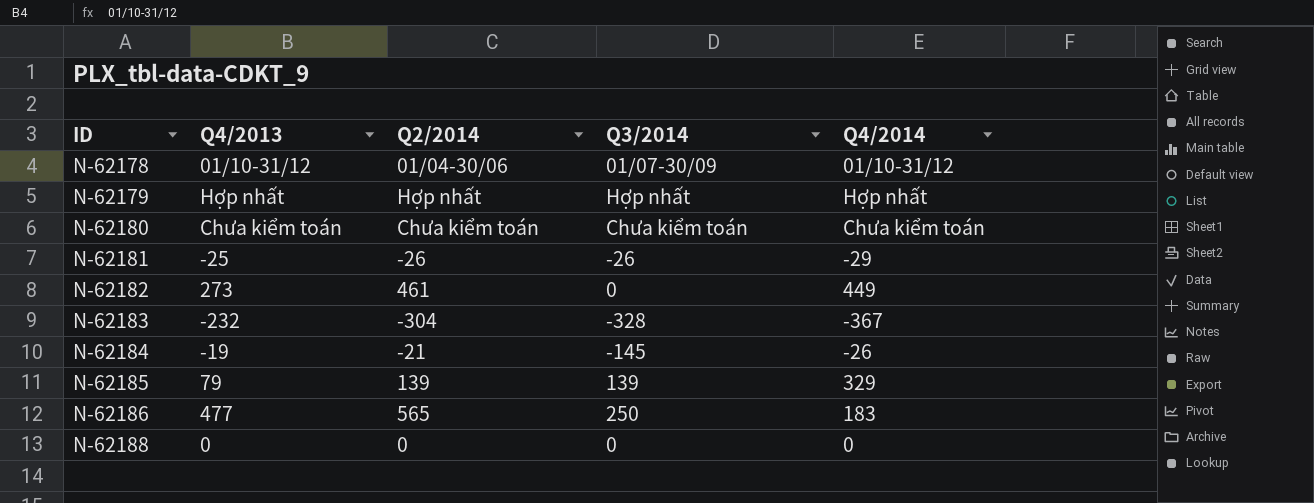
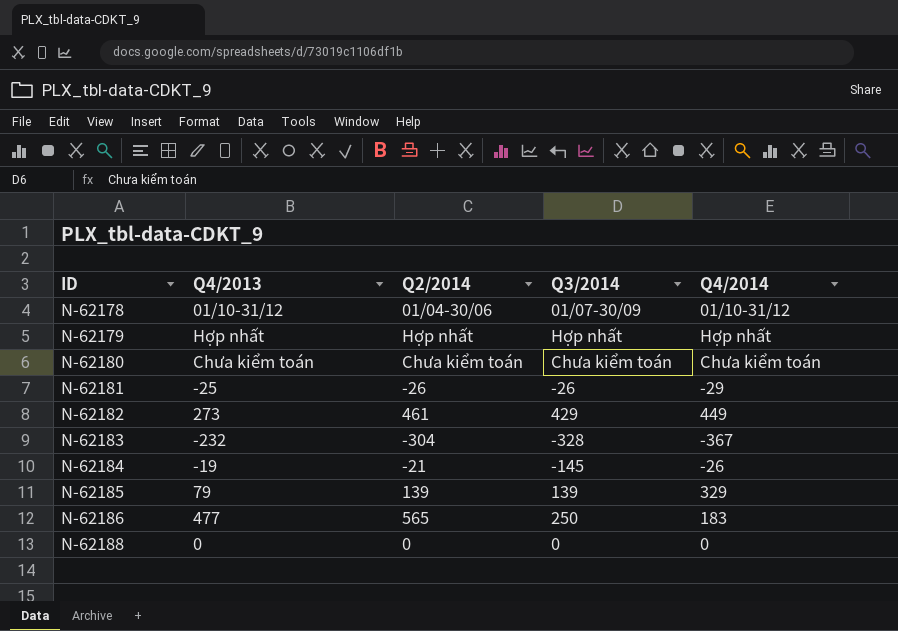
N-62182 | Q3/2014: 0 -> 429

